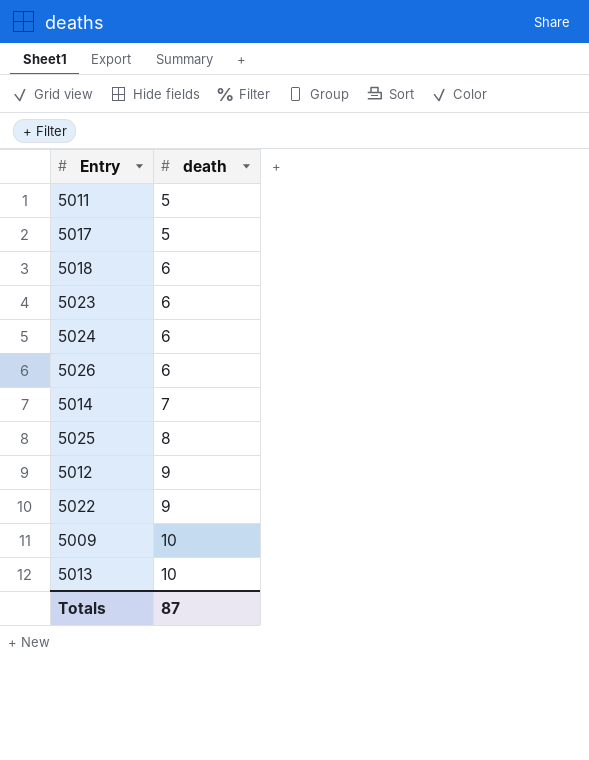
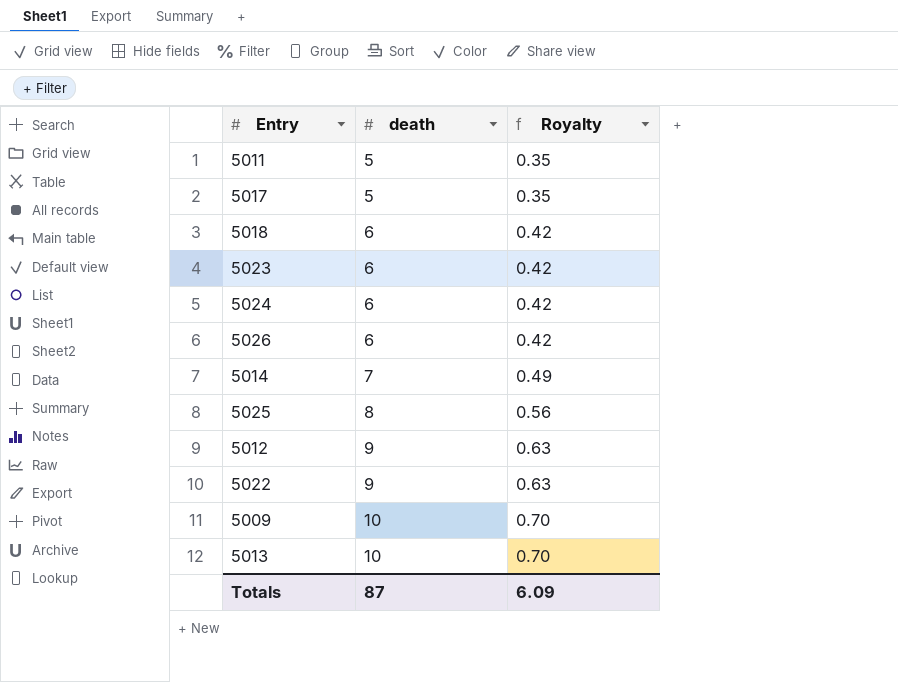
column Royalty | formula: none -> [death] * 0.07

